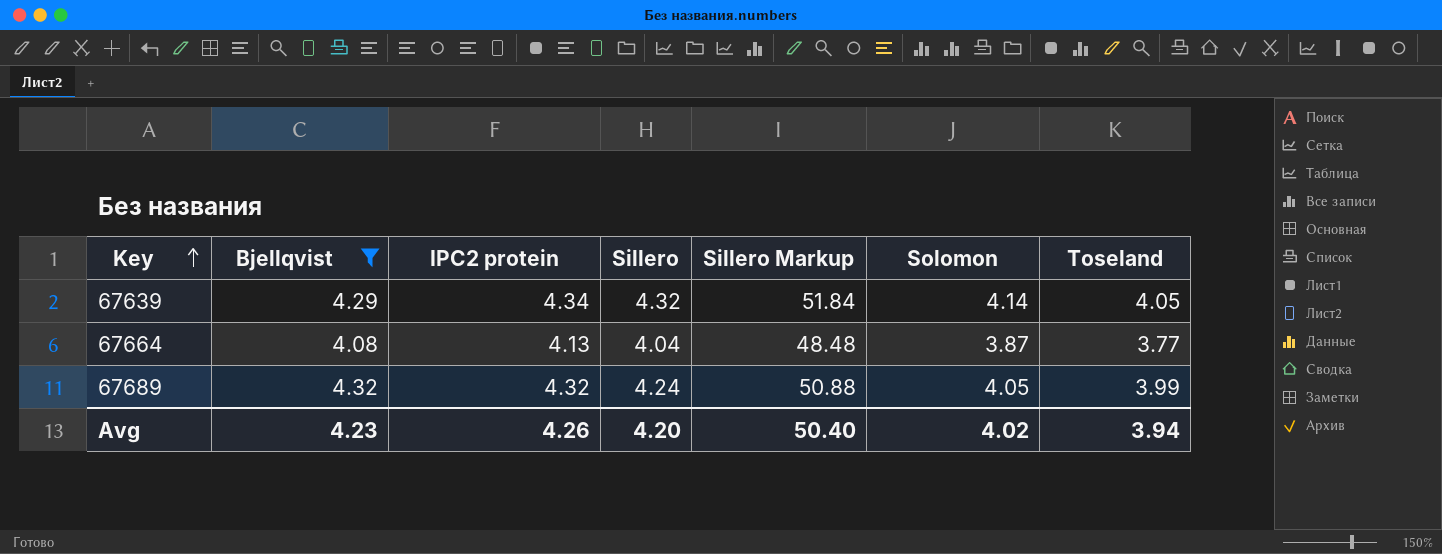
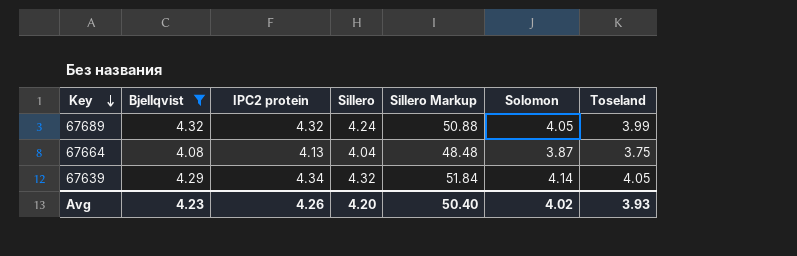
row order: Key ascending -> Key descending
67664 | Toseland: 3.77 -> 3.75
Avg | Toseland: 3.94 -> 3.93

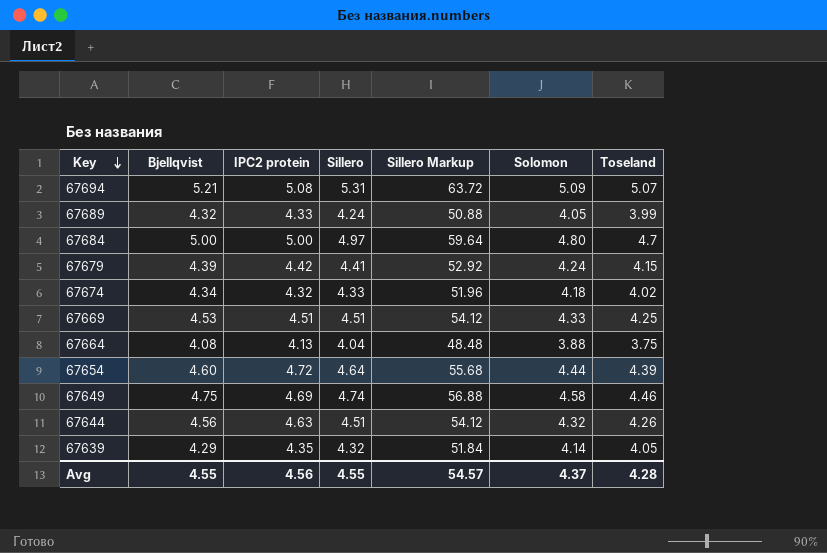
filter: Bjellqvist <= 4.32 -> none
67689 | IPC2 protein: 4.32 -> 4.33
67664 | Solomon: 3.87 -> 3.88
67639 | IPC2 protein: 4.34 -> 4.35
Avg | Bjellqvist: 4.23 -> 4.55
Avg | IPC2 protein: 4.26 -> 4.56
Avg | Sillero: 4.20 -> 4.55
Avg | Sillero Markup: 50.40 -> 54.57
Avg | Solomon: 4.02 -> 4.37
Avg | Toseland: 3.93 -> 4.28

